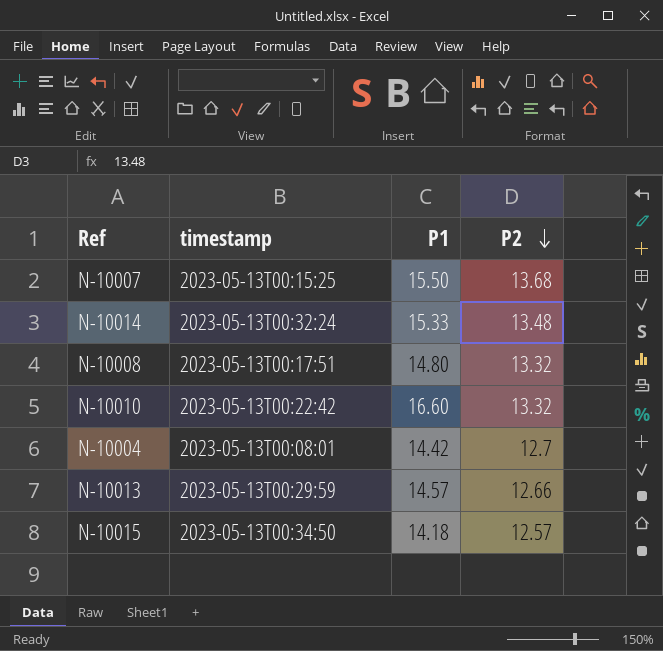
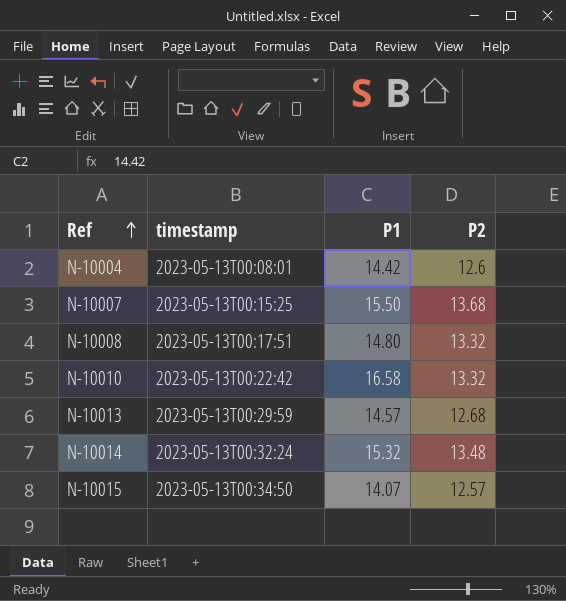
row order: P2 descending -> Ref ascending
N-10004 | P2: 12.7 -> 12.6
N-10010 | P1: 16.60 -> 16.58
N-10013 | P2: 12.66 -> 12.68
N-10014 | P1: 15.33 -> 15.32
N-10015 | P1: 14.18 -> 14.07

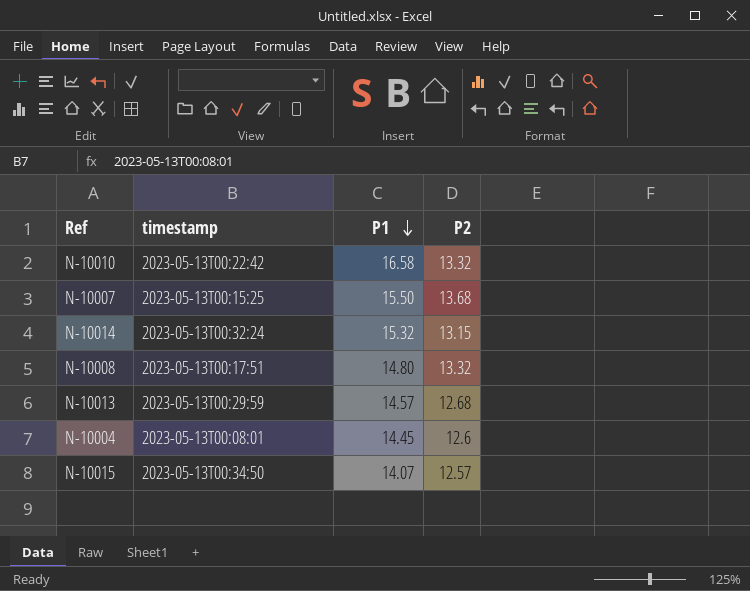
row order: Ref ascending -> P1 descending
N-10014 | P2: 13.48 -> 13.15
N-10004 | P1: 14.42 -> 14.45

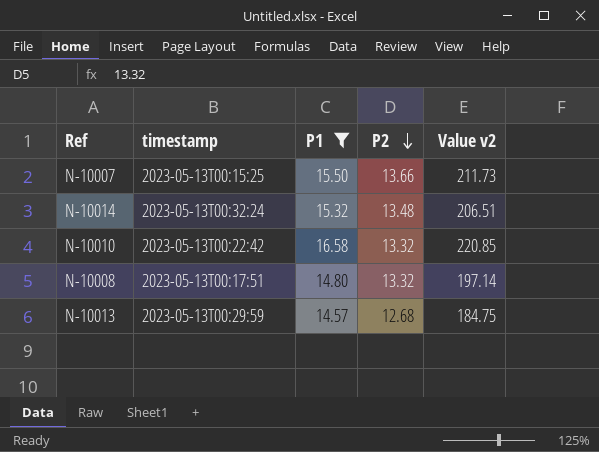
filter: none -> P1 >= 14.57
row order: P1 descending -> P2 descending
column Value v2 | formula: none -> [P1] * [P2]
N-10007 | P2: 13.68 -> 13.66
N-10014 | P2: 13.15 -> 13.48

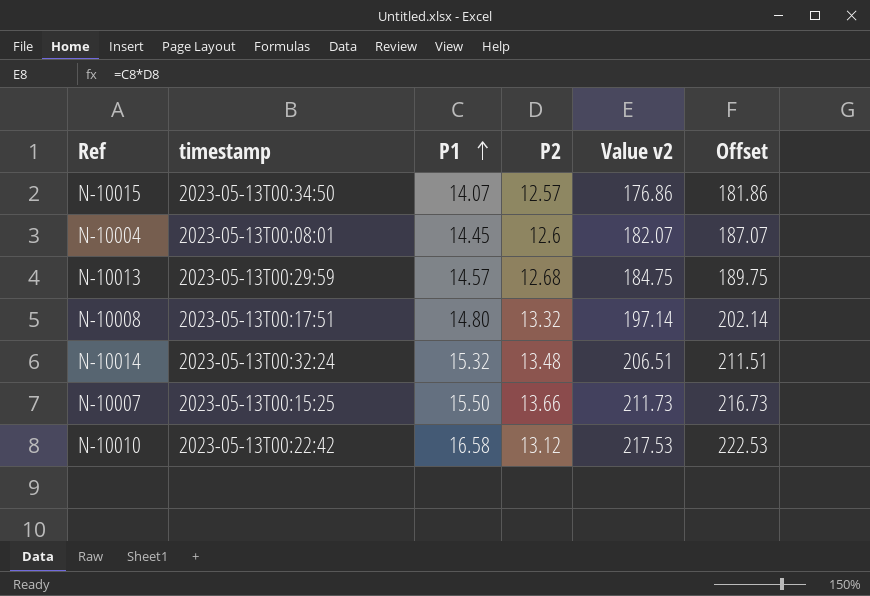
filter: P1 >= 14.57 -> none
row order: P2 descending -> P1 ascending
column Offset | formula: none -> [Value v2] + 5
N-10010 | P2: 13.32 -> 13.12
N-10010 | Value v2: 220.85 -> 217.53

